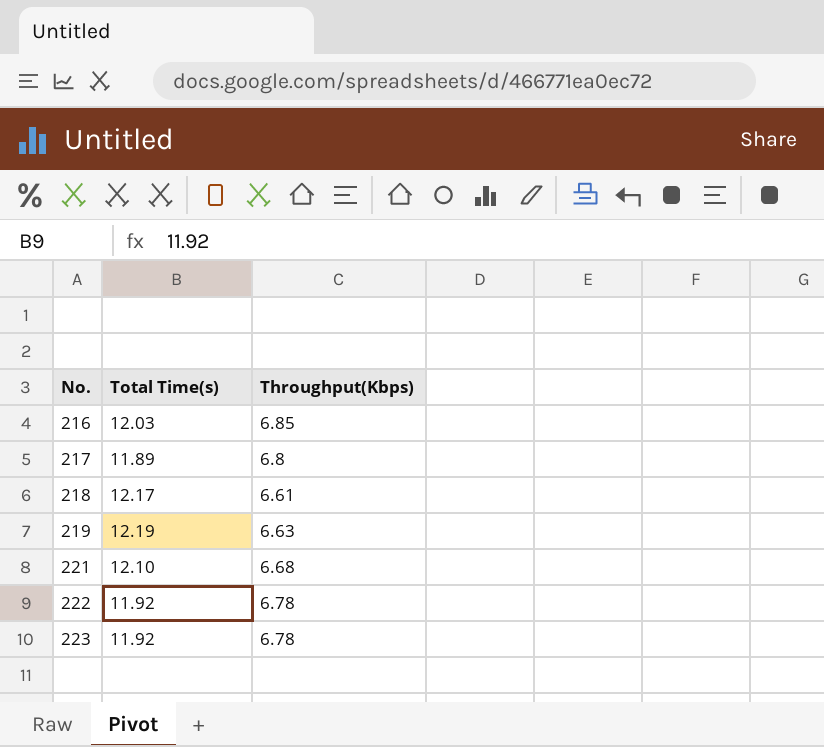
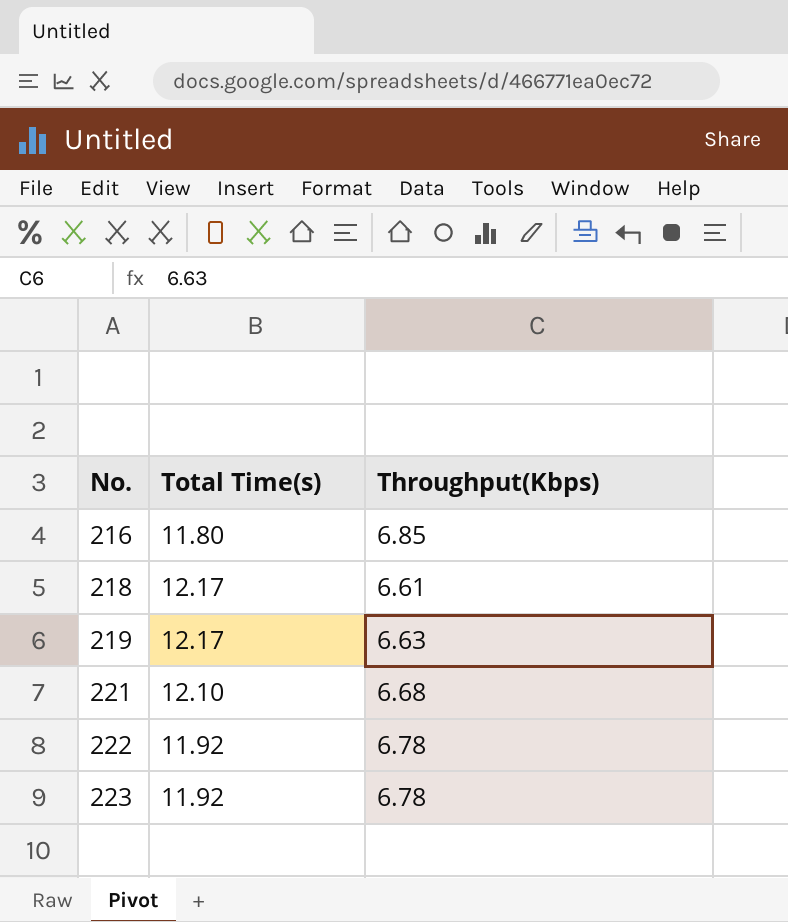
row 217: 11.89 | 6.8 -> none
216 | Total Time(s): 12.03 -> 11.80
219 | Total Time(s): 12.19 -> 12.17

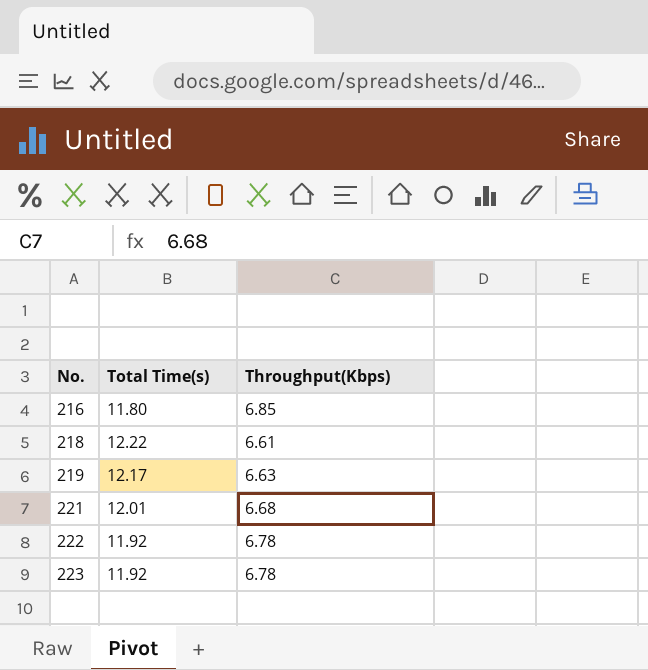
218 | Total Time(s): 12.17 -> 12.22
221 | Total Time(s): 12.10 -> 12.01

